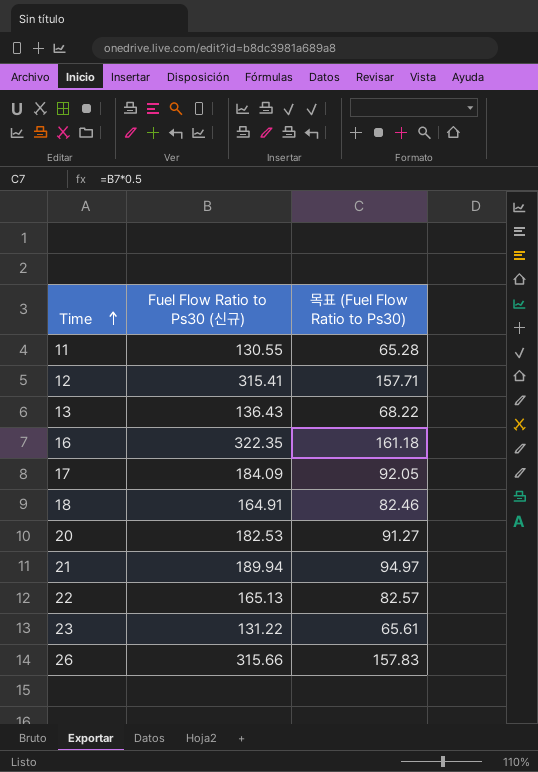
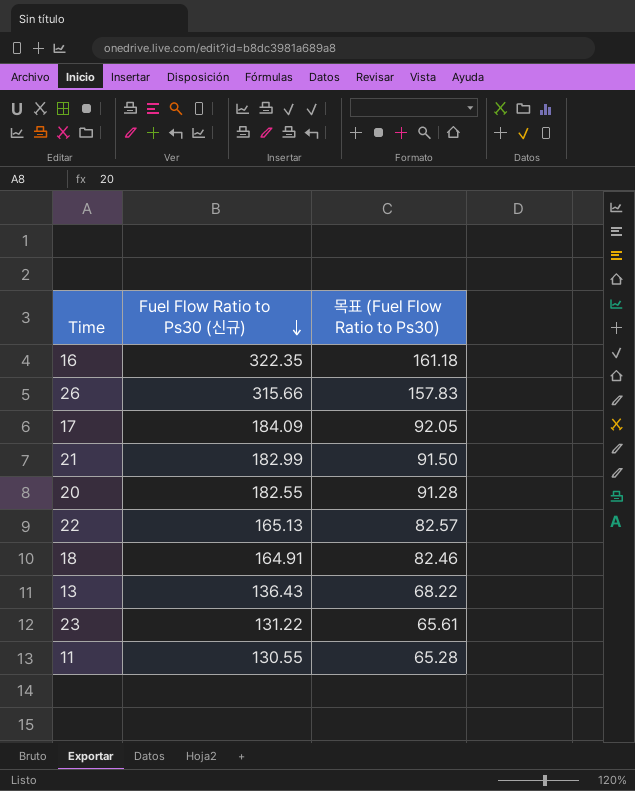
row order: Time ascending -> Fuel Flow Ratio to Ps30 (신규) descending
row 12: 315.41 | 157.71 -> none
21 | Fuel Flow Ratio to Ps30 (신규): 189.94 -> 182.99
21 | 목표 (Fuel Flow Ratio to Ps30): 94.97 -> 91.50
20 | Fuel Flow Ratio to Ps30 (신규): 182.53 -> 182.55
20 | 목표 (Fuel Flow Ratio to Ps30): 91.27 -> 91.28

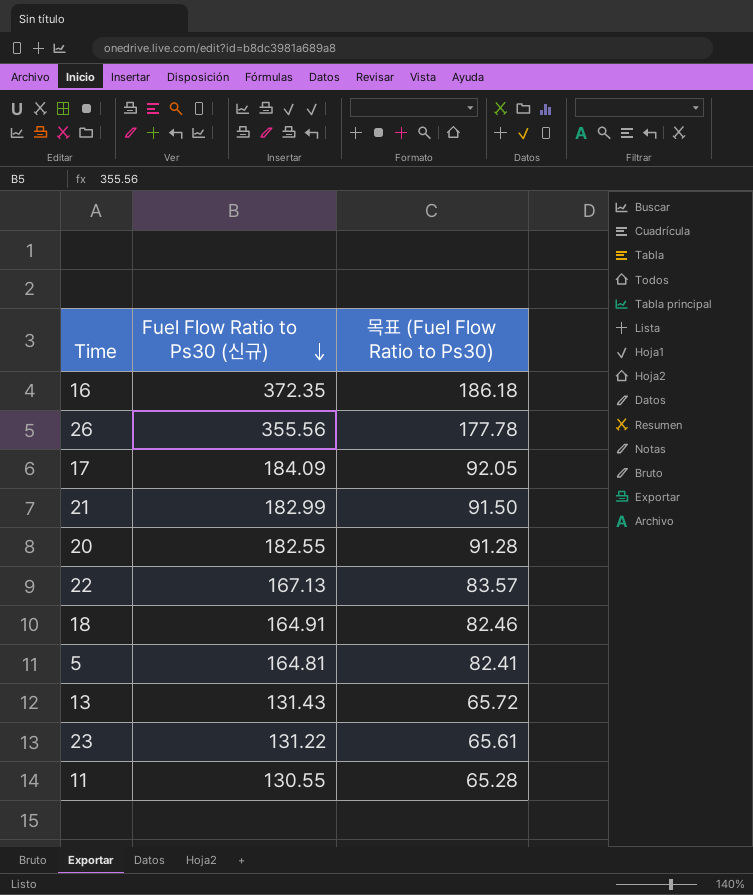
16 | Fuel Flow Ratio to Ps30 (신규): 322.35 -> 372.35
16 | 목표 (Fuel Flow Ratio to Ps30): 161.18 -> 186.18
26 | Fuel Flow Ratio to Ps30 (신규): 315.66 -> 355.56
26 | 목표 (Fuel Flow Ratio to Ps30): 157.83 -> 177.78
22 | Fuel Flow Ratio to Ps30 (신규): 165.13 -> 167.13
22 | 목표 (Fuel Flow Ratio to Ps30): 82.57 -> 83.57
row 5: none -> 164.81 | 82.41
13 | Fuel Flow Ratio to Ps30 (신규): 136.43 -> 131.43
13 | 목표 (Fuel Flow Ratio to Ps30): 68.22 -> 65.72

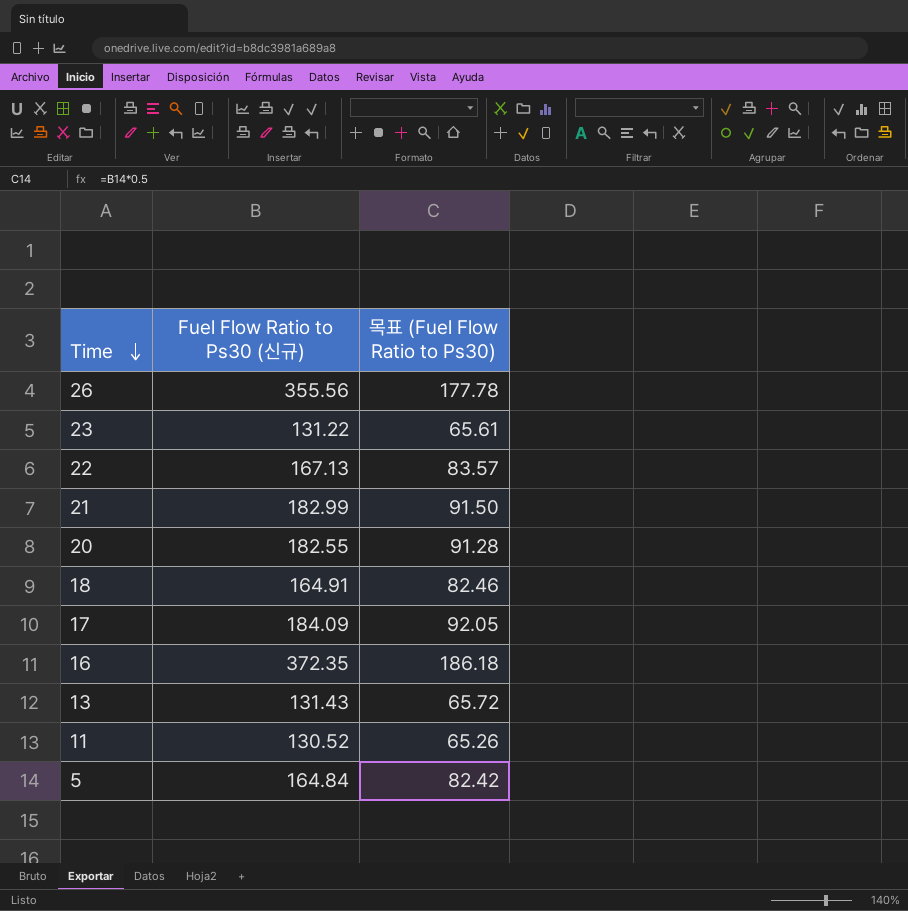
row order: Fuel Flow Ratio to Ps30 (신규) descending -> Time descending
11 | Fuel Flow Ratio to Ps30 (신규): 130.55 -> 130.52
11 | 목표 (Fuel Flow Ratio to Ps30): 65.28 -> 65.26
5 | Fuel Flow Ratio to Ps30 (신규): 164.81 -> 164.84
5 | 목표 (Fuel Flow Ratio to Ps30): 82.41 -> 82.42

